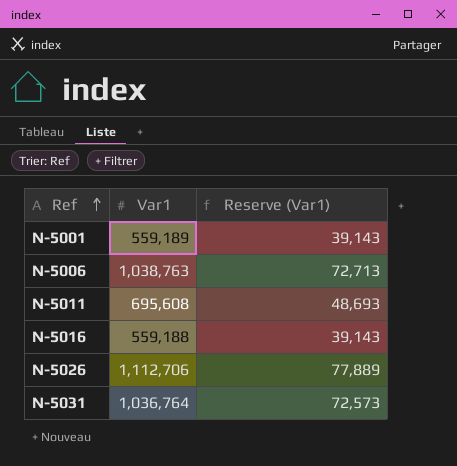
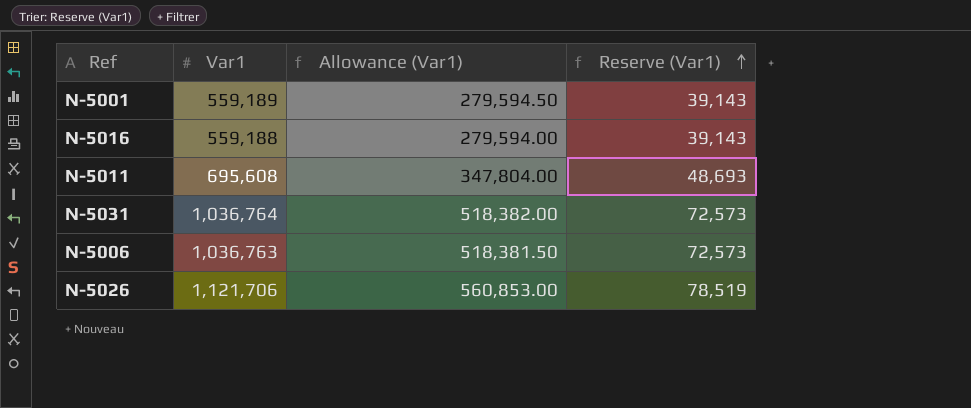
row order: Ref ascending -> Reserve (Var1) ascending
column Allowance (Var1) | formula: none -> [Var1] * 0.5
N-5006 | Var1: 1,038,763 -> 1,036,763
N-5006 | Reserve (Var1): 72,713 -> 72,573
N-5026 | Var1: 1,112,706 -> 1,121,706
N-5026 | Reserve (Var1): 77,889 -> 78,519

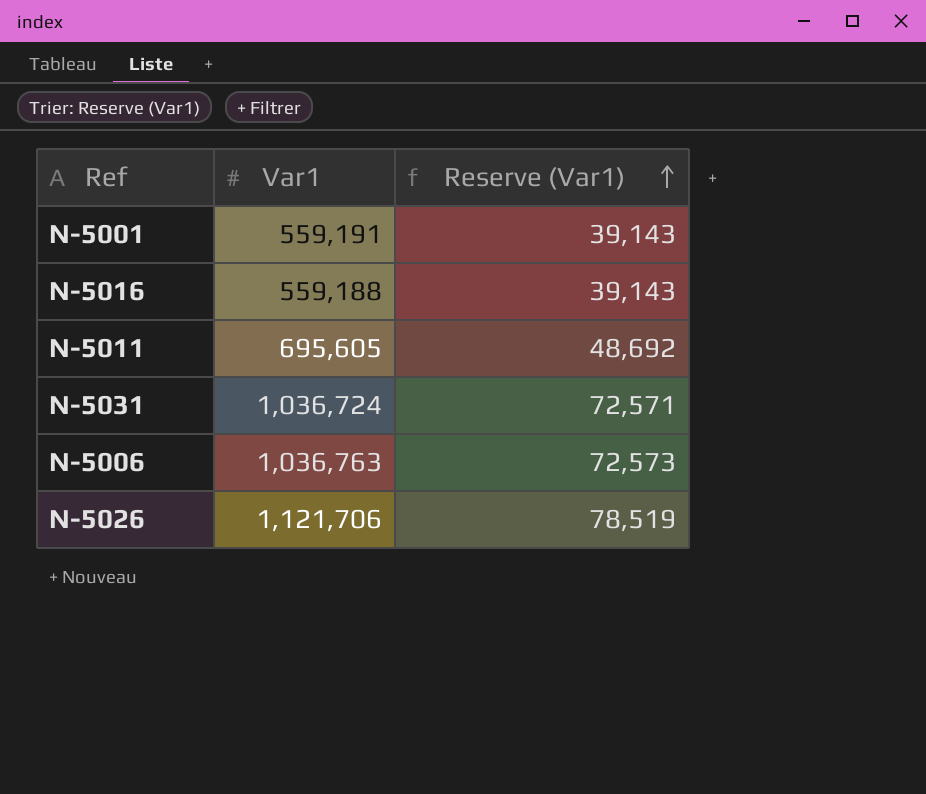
column Allowance (Var1) | formula: [Var1] * 0.5 -> none
N-5001 | Var1: 559,189 -> 559,191
N-5011 | Var1: 695,608 -> 695,605
N-5011 | Reserve (Var1): 48,693 -> 48,692
N-5031 | Var1: 1,036,764 -> 1,036,724
N-5031 | Reserve (Var1): 72,573 -> 72,571

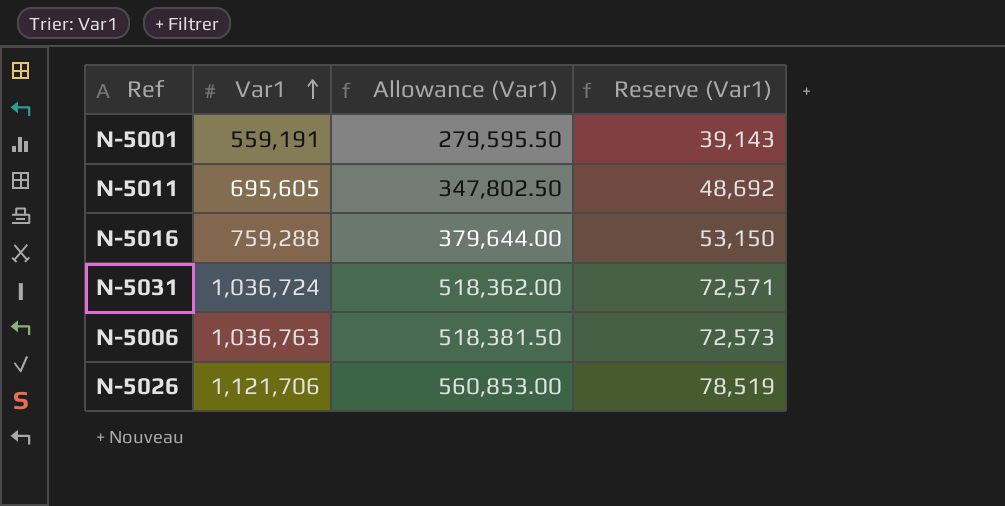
row order: Reserve (Var1) ascending -> Var1 ascending
column Allowance (Var1) | formula: none -> [Var1] * 0.5
N-5016 | Var1: 559,188 -> 759,288
N-5016 | Reserve (Var1): 39,143 -> 53,150

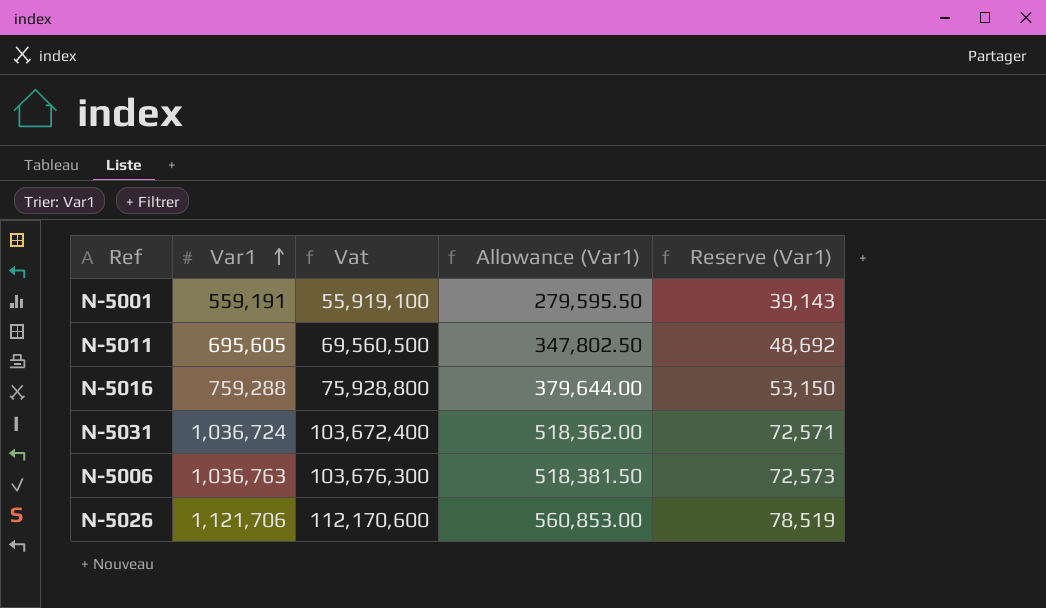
column Vat | formula: none -> [Var1] * 100

